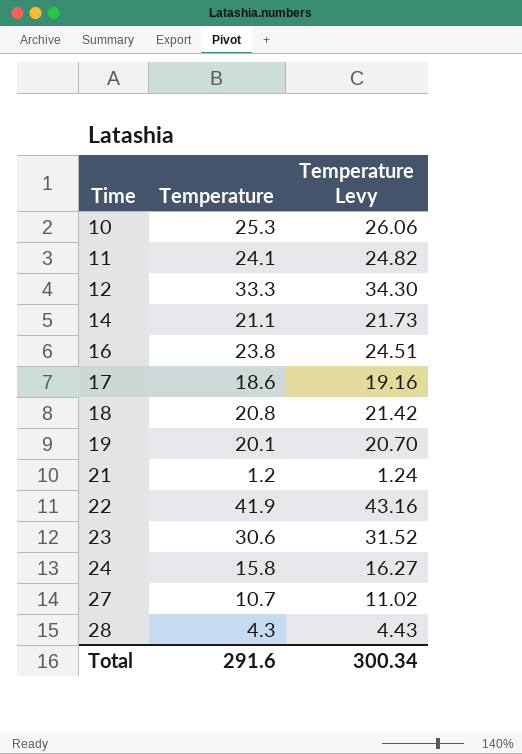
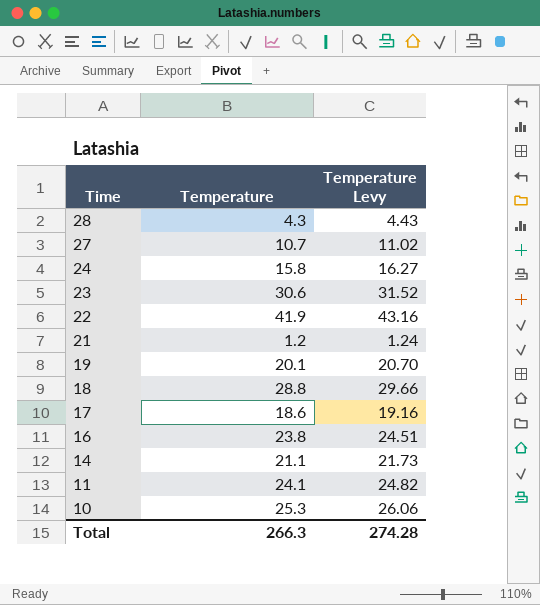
row order: Time ascending -> Time descending
row 12: 33.3 | 34.30 -> none
18 | Temperature: 20.8 -> 28.8
18 | Temperature Levy: 21.42 -> 29.66
Total | Temperature: 291.6 -> 266.3
Total | Temperature Levy: 300.34 -> 274.28

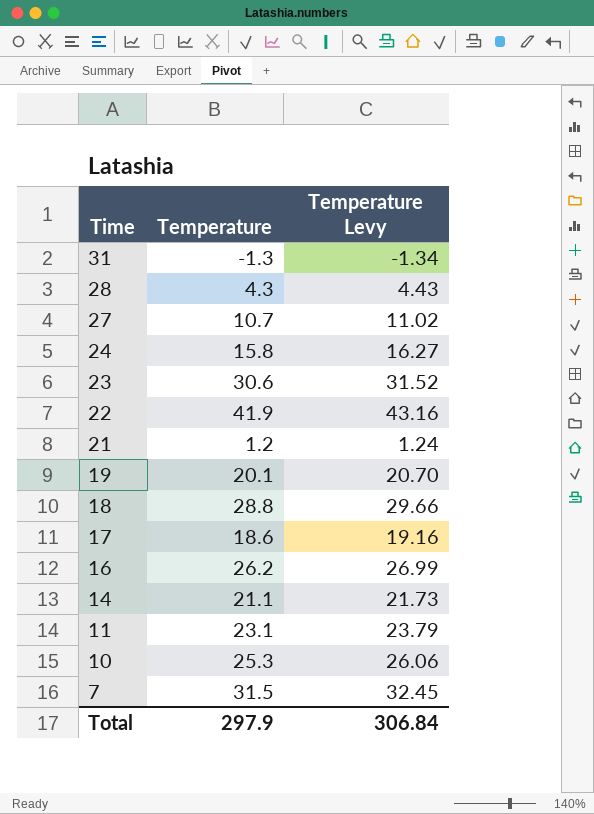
row 31: none -> -1.3 | -1.34
16 | Temperature: 23.8 -> 26.2
16 | Temperature Levy: 24.51 -> 26.99
11 | Temperature: 24.1 -> 23.1
11 | Temperature Levy: 24.82 -> 23.79
row 7: none -> 31.5 | 32.45
Total | Temperature: 266.3 -> 297.9
Total | Temperature Levy: 274.28 -> 306.84

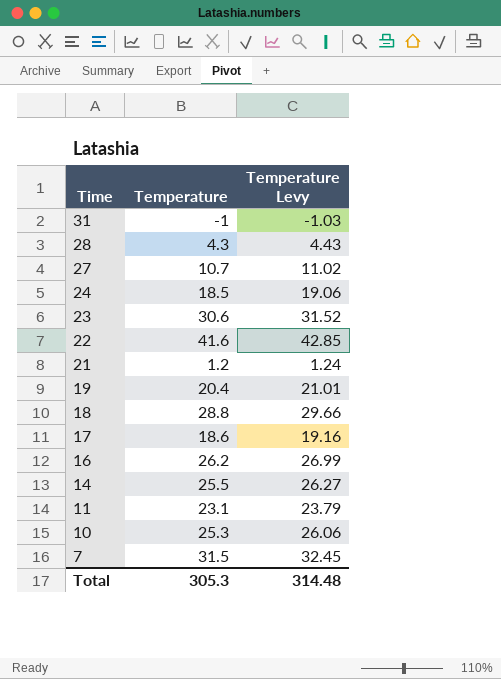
31 | Temperature: -1.3 -> -1
31 | Temperature Levy: -1.34 -> -1.03
24 | Temperature: 15.8 -> 18.5
24 | Temperature Levy: 16.27 -> 19.06
22 | Temperature: 41.9 -> 41.6
22 | Temperature Levy: 43.16 -> 42.85
19 | Temperature: 20.1 -> 20.4
19 | Temperature Levy: 20.70 -> 21.01
14 | Temperature: 21.1 -> 25.5
14 | Temperature Levy: 21.73 -> 26.27
Total | Temperature: 297.9 -> 305.3
Total | Temperature Levy: 306.84 -> 314.48

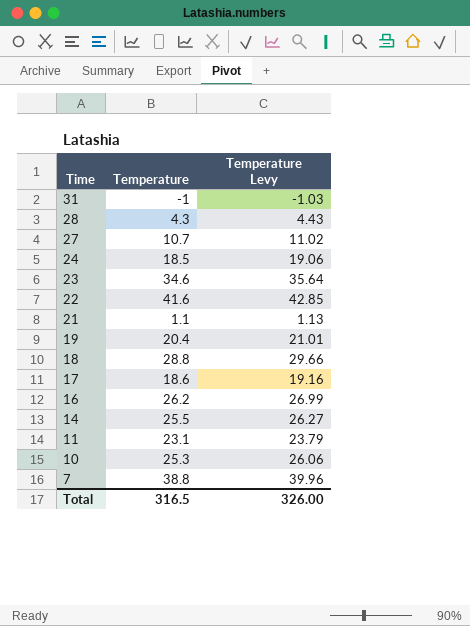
23 | Temperature: 30.6 -> 34.6
23 | Temperature Levy: 31.52 -> 35.64
21 | Temperature: 1.2 -> 1.1
21 | Temperature Levy: 1.24 -> 1.13
7 | Temperature: 31.5 -> 38.8
7 | Temperature Levy: 32.45 -> 39.96
Total | Temperature: 305.3 -> 316.5
Total | Temperature Levy: 314.48 -> 326.00

